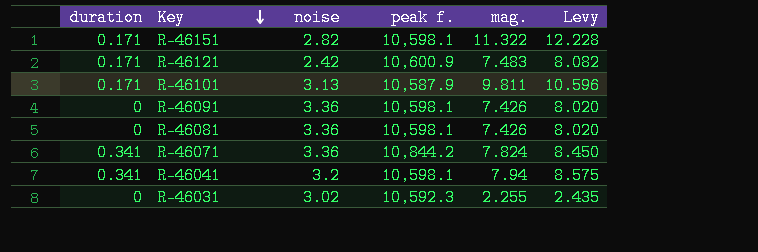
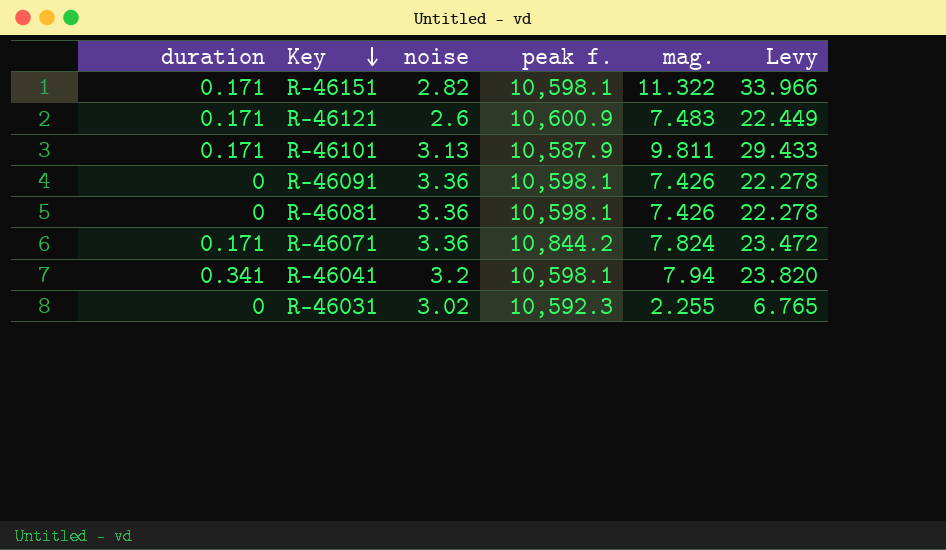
column Levy | formula: [mag.] * 1.08 -> [mag.] * 3
R-46121 | noise: 2.42 -> 2.6
R-46071 | duration: 0.341 -> 0.171

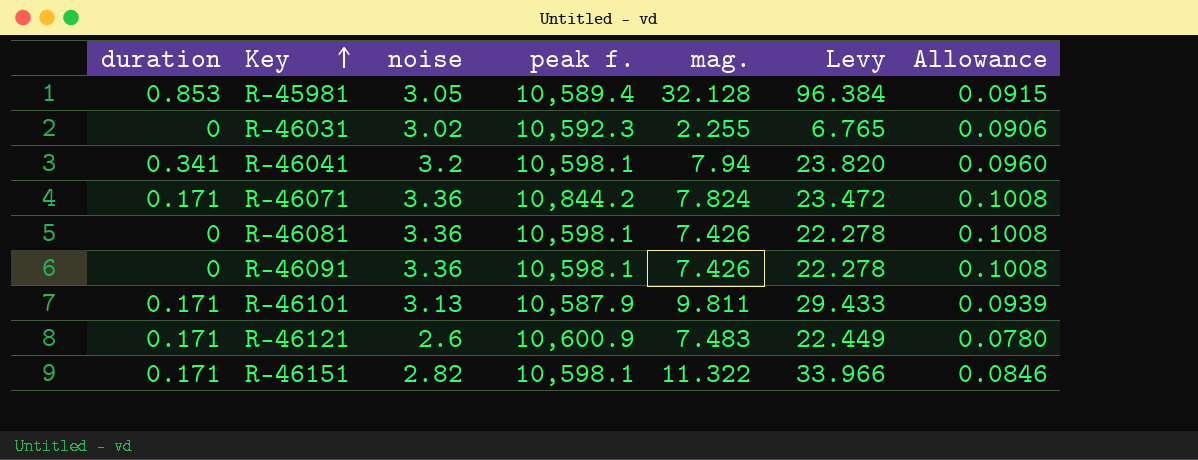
row order: Key descending -> Key ascending
column Allowance | formula: none -> [noise] * 0.03
row R-45981: none -> 0.853 | 3.05 | 10,589.4 | 32.128 | 96.384 | 0.0915

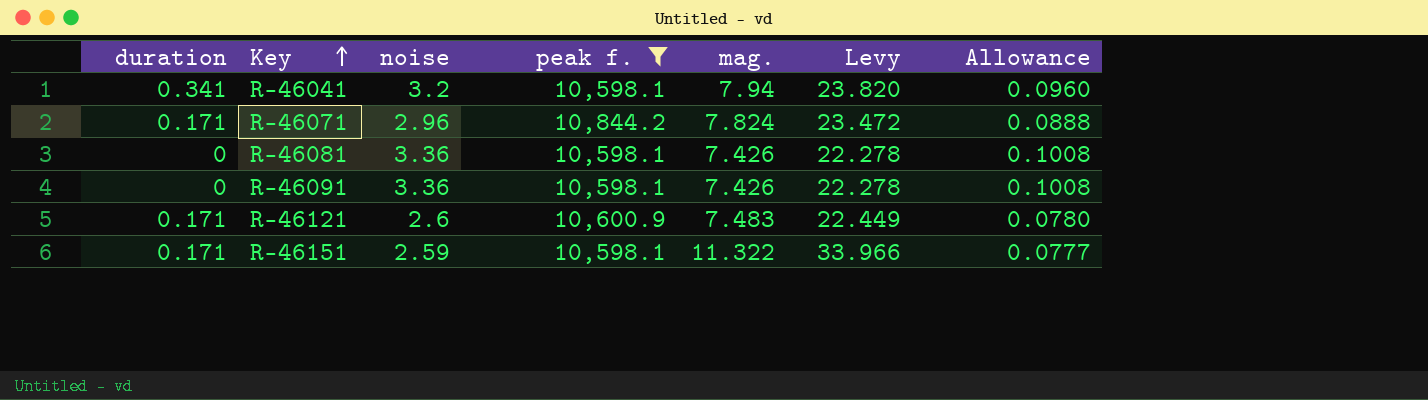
filter: none -> peak f. >= 10,598.1
R-46071 | noise: 3.36 -> 2.96
R-46071 | Allowance: 0.1008 -> 0.0888
R-46151 | noise: 2.82 -> 2.59
R-46151 | Allowance: 0.0846 -> 0.0777

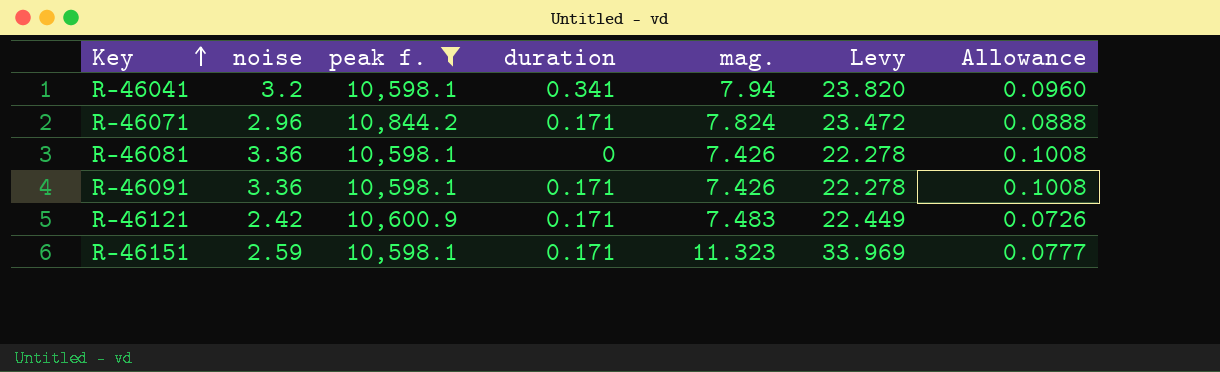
column duration | position: 1 -> 4
R-46091 | duration: 0 -> 0.171
R-46121 | noise: 2.6 -> 2.42
R-46121 | Allowance: 0.0780 -> 0.0726
R-46151 | mag.: 11.322 -> 11.323
R-46151 | Levy: 33.966 -> 33.969

